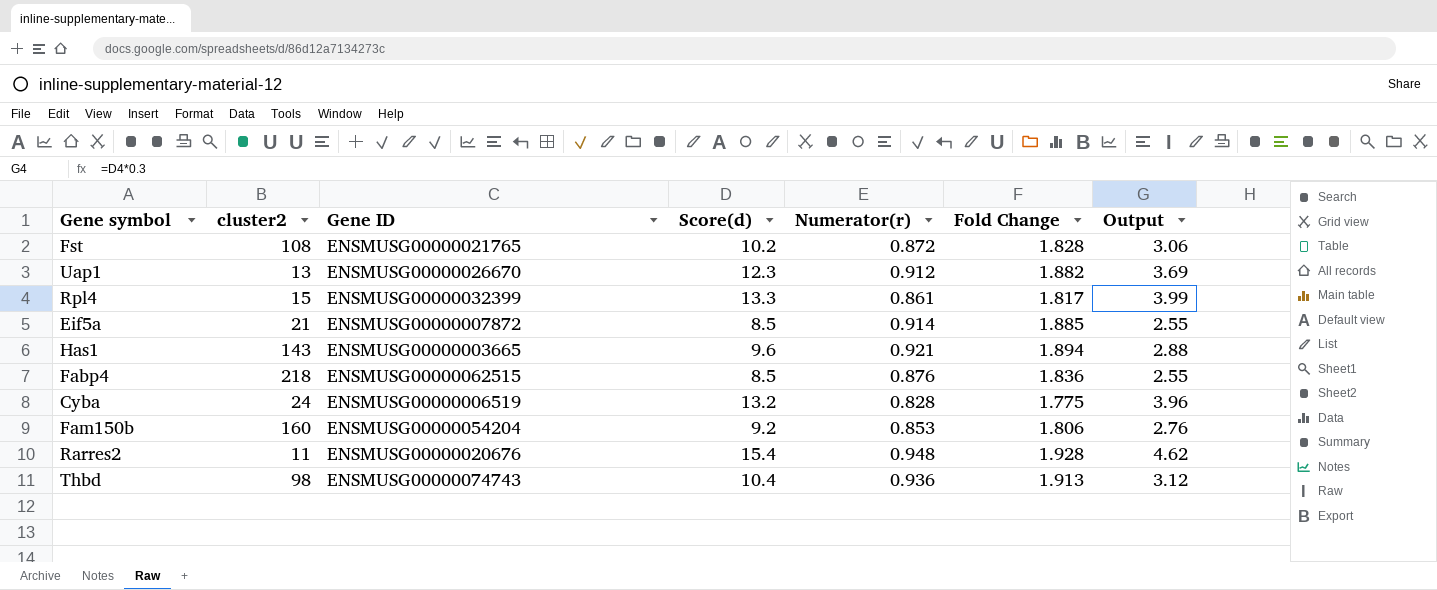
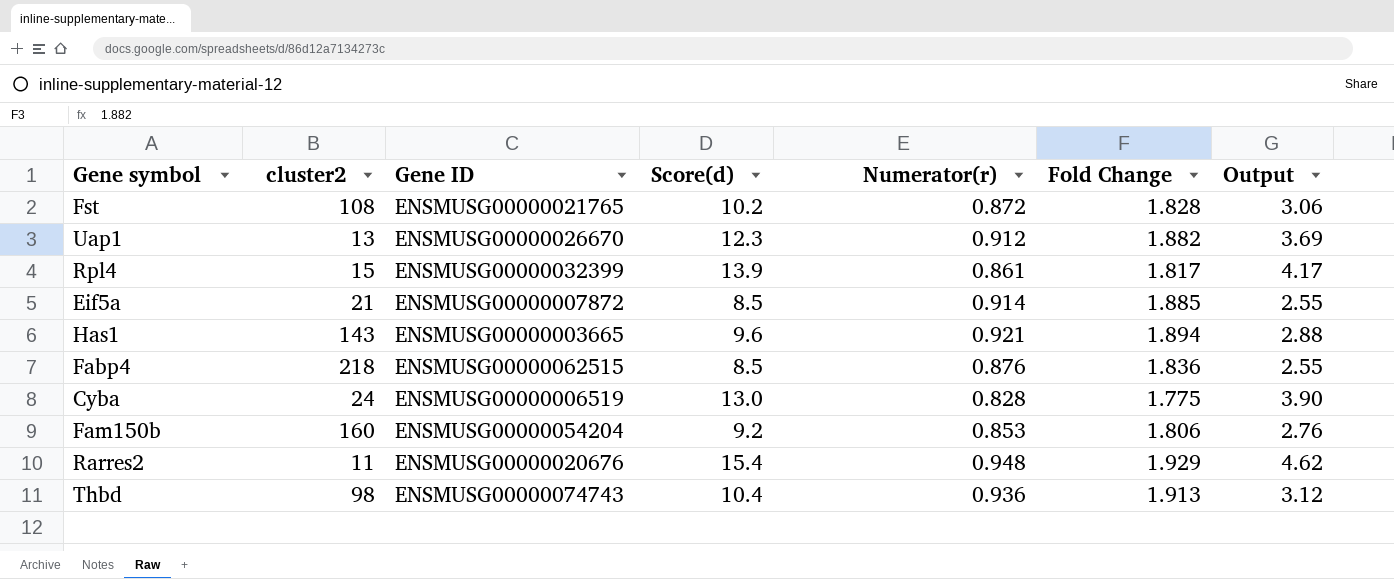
Rpl4 | Score(d): 13.3 -> 13.9
Rpl4 | Output: 3.99 -> 4.17
Cyba | Score(d): 13.2 -> 13.0
Cyba | Output: 3.96 -> 3.90
Rarres2 | Fold Change: 1.928 -> 1.929

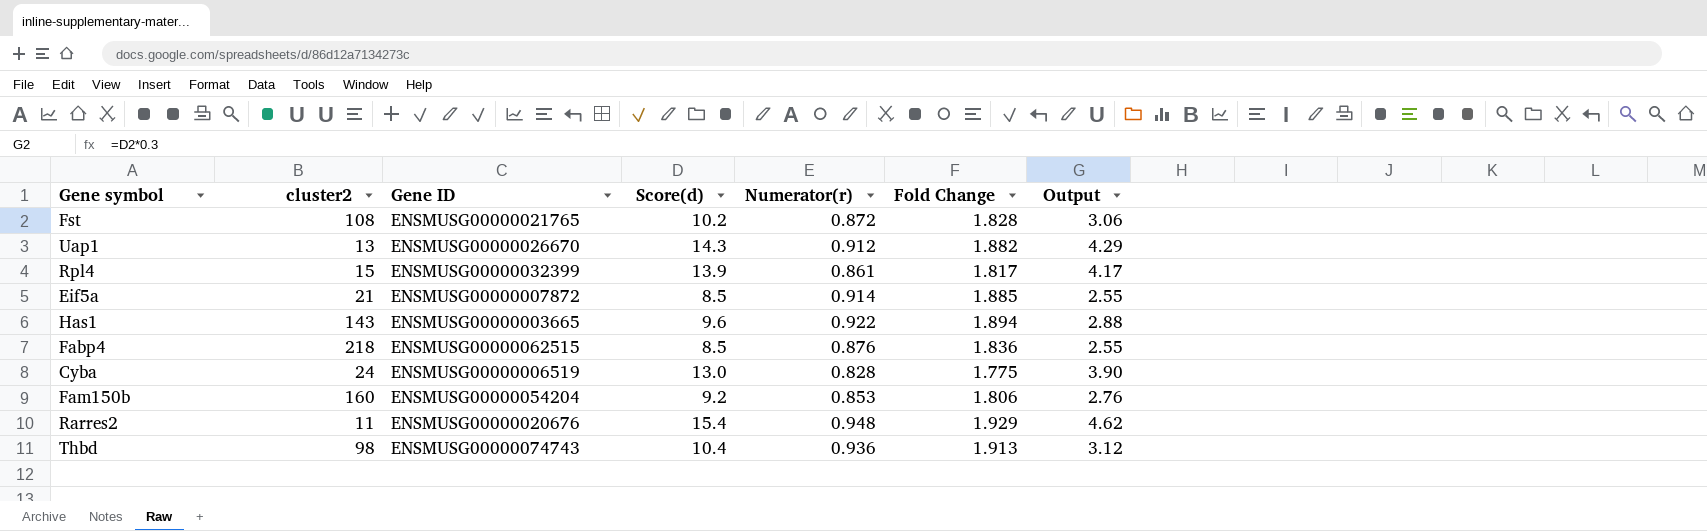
Uap1 | Score(d): 12.3 -> 14.3
Uap1 | Output: 3.69 -> 4.29
Has1 | Numerator(r): 0.921 -> 0.922

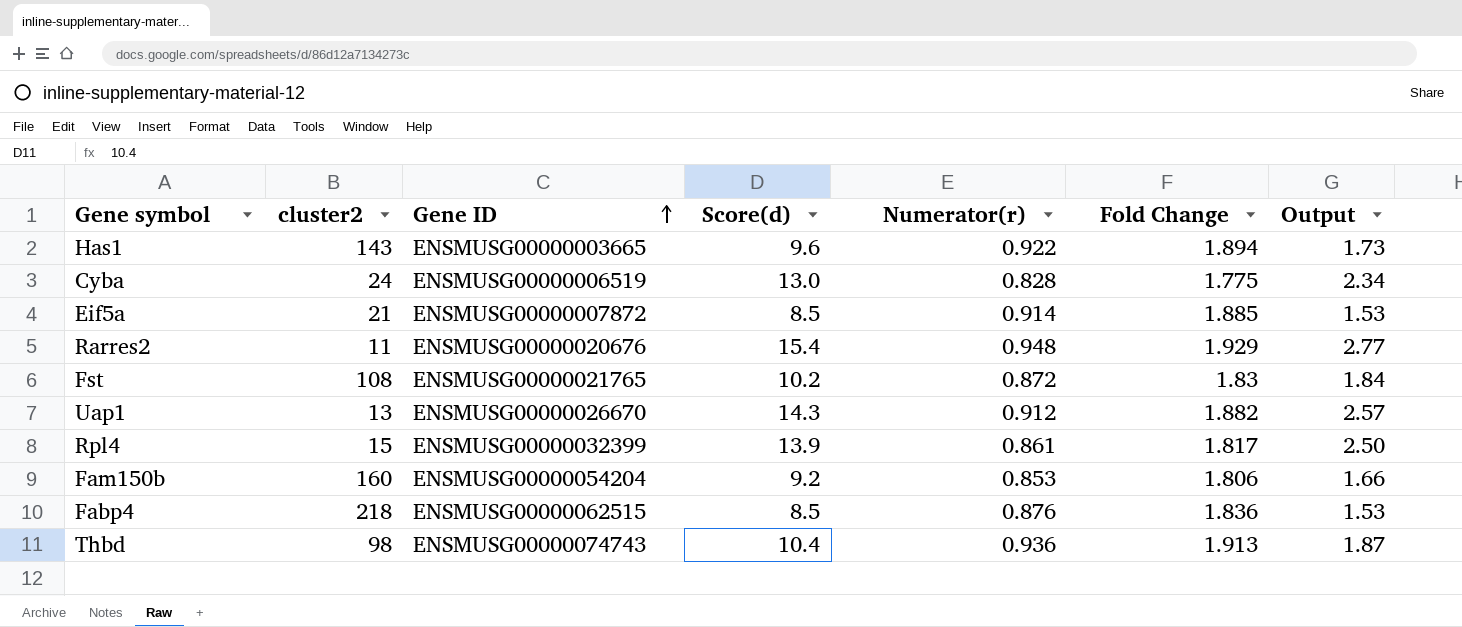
row order: none -> Gene ID ascending
column Output | formula: [Score(d)] * 0.3 -> [Score(d)] * 0.18
Fst | Fold Change: 1.828 -> 1.83

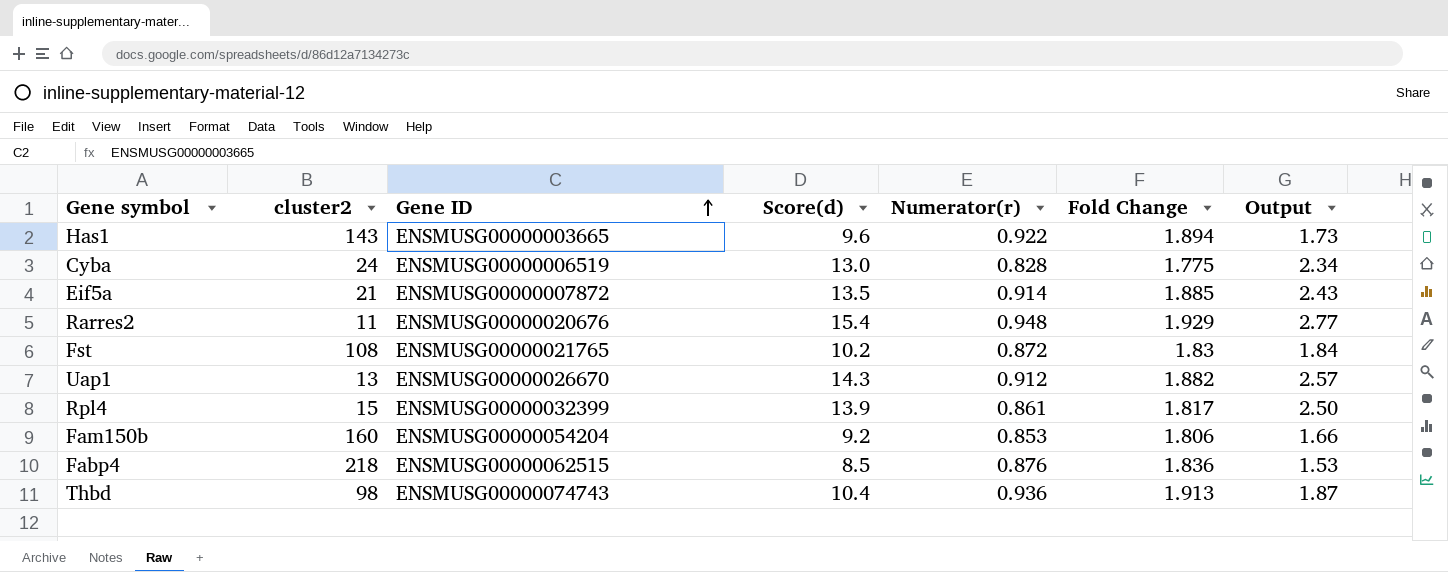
Eif5a | Score(d): 8.5 -> 13.5
Eif5a | Output: 1.53 -> 2.43

